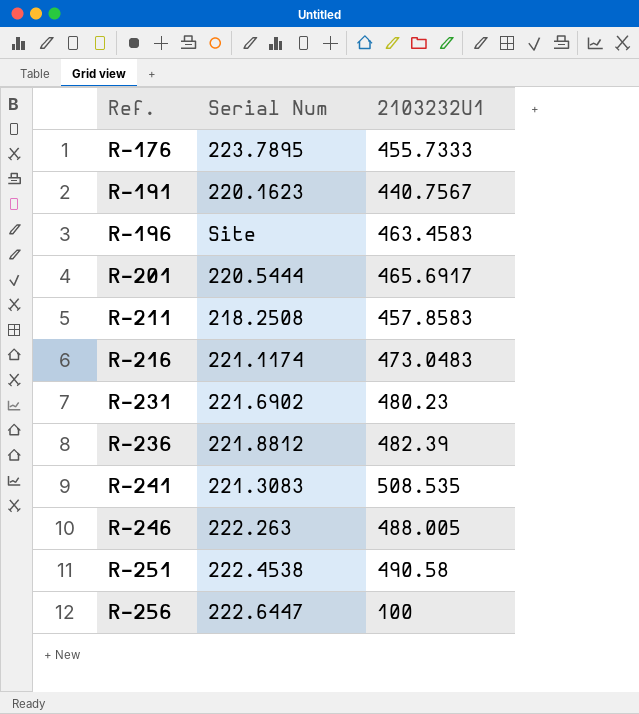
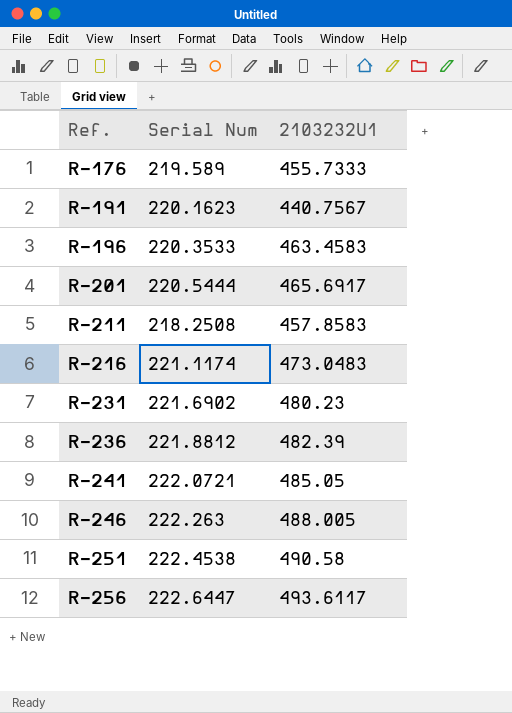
R-176 | Serial Num: 223.7895 -> 219.589
R-196 | Serial Num: Site -> 220.3533
R-241 | Serial Num: 221.3083 -> 222.0721
R-241 | 2103232U1: 508.535 -> 485.05
R-256 | 2103232U1: 100 -> 493.6117

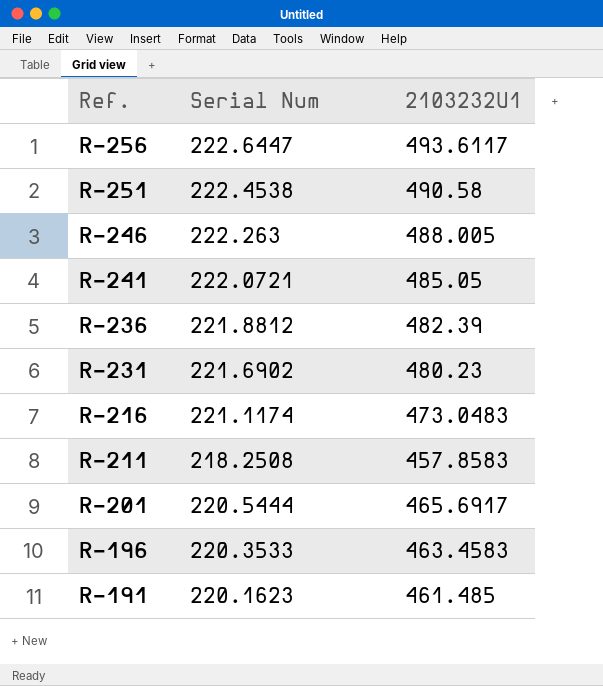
row order: Ref. ascending -> Ref. descending
row R-176: 219.589 | 455.7333 -> none
R-191 | 2103232U1: 440.7567 -> 461.485

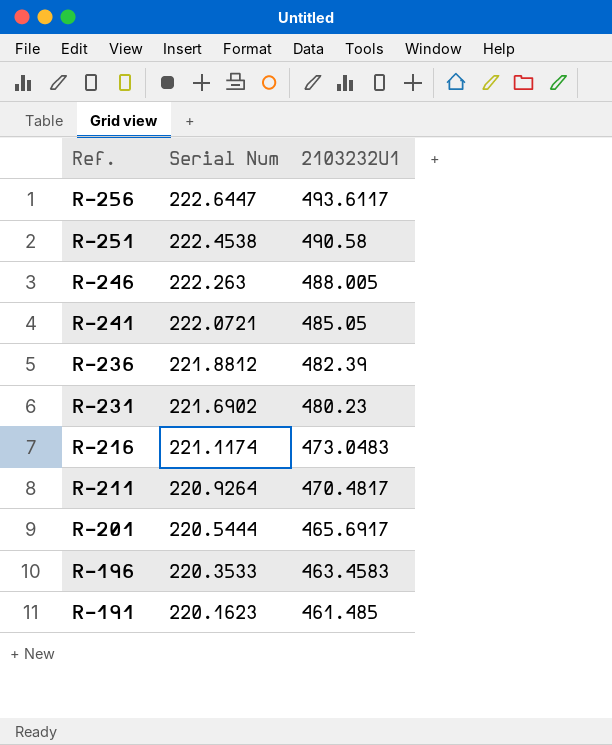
R-211 | Serial Num: 218.2508 -> 220.9264
R-211 | 2103232U1: 457.8583 -> 470.4817

